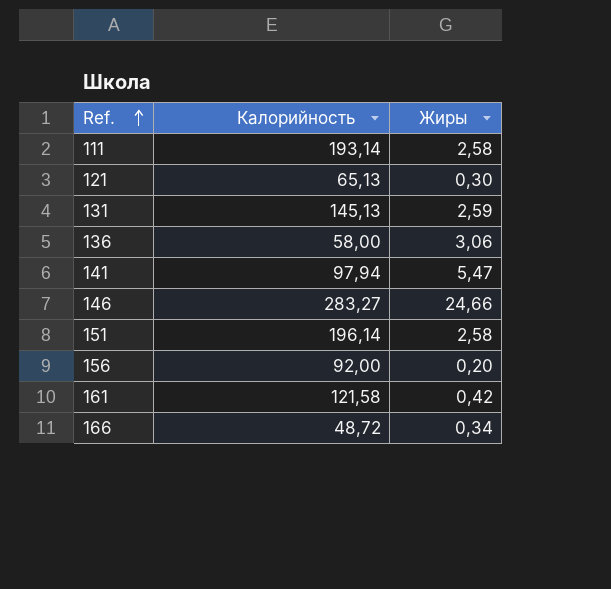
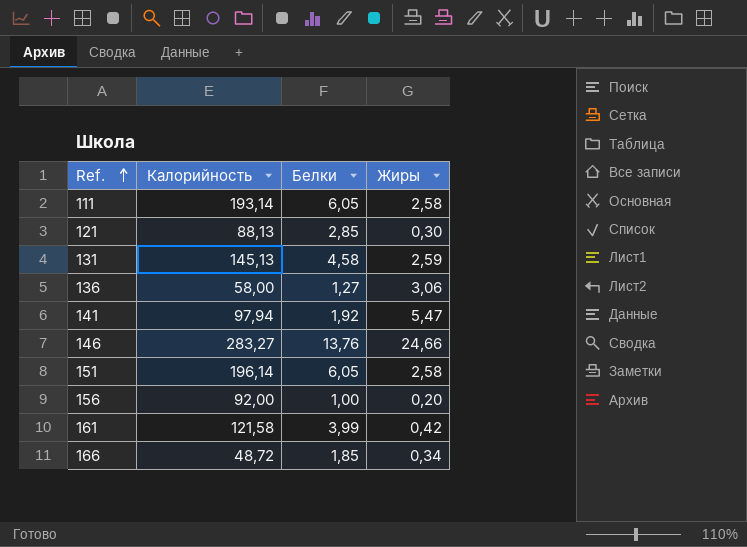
column Белки | position: none -> 3
121 | Калорийность: 65,13 -> 88,13

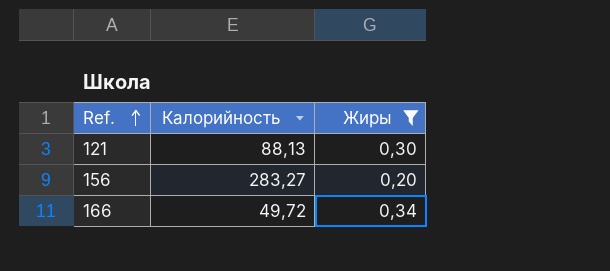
filter: none -> Жиры <= 0,34
column Белки | position: 3 -> none
156 | Калорийность: 92,00 -> 283,27
166 | Калорийность: 48,72 -> 49,72

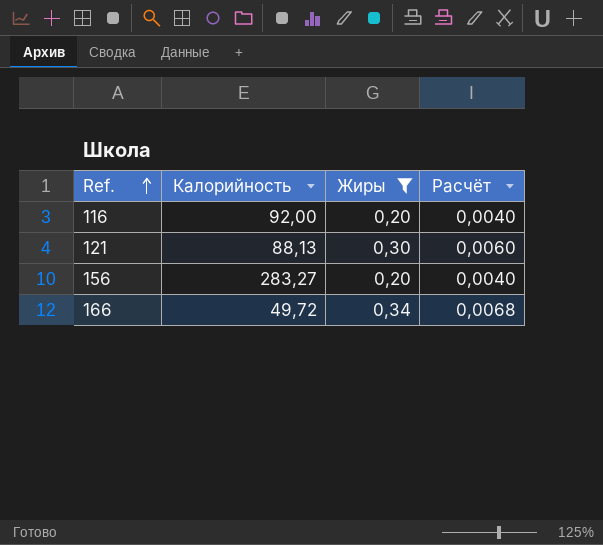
column Расчёт | formula: none -> [Жиры] * 0,02
row 116: none -> 92,00 | 0,20 | 0,0040

